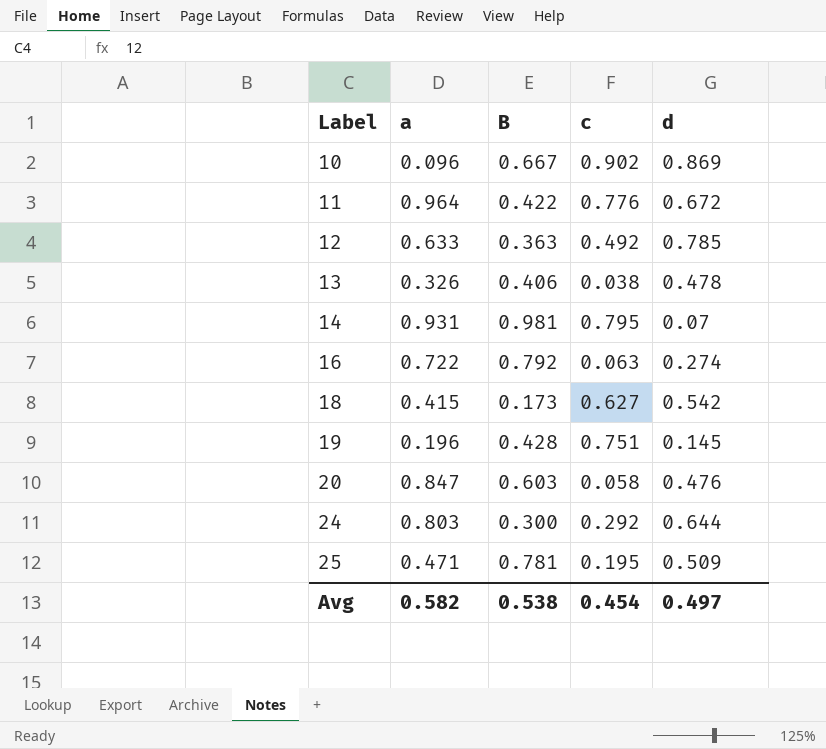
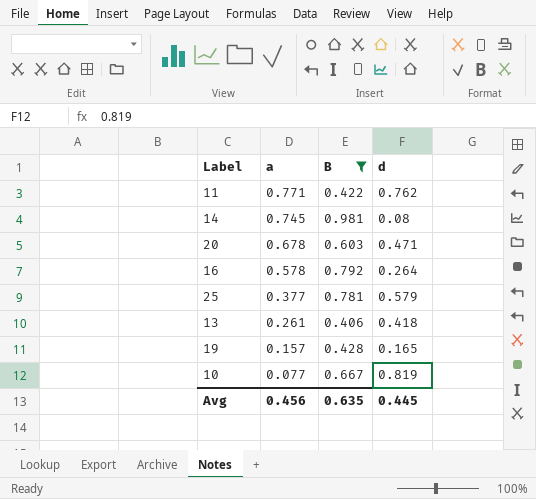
filter: none -> B >= 0.406
row order: Label ascending -> a descending
column c | position: 4 -> none
11 | a: 0.964 -> 0.771
11 | d: 0.672 -> 0.762
14 | a: 0.931 -> 0.745
14 | d: 0.07 -> 0.08
20 | a: 0.847 -> 0.678
20 | d: 0.476 -> 0.471
16 | a: 0.722 -> 0.578
16 | d: 0.274 -> 0.264
25 | a: 0.471 -> 0.377
25 | d: 0.509 -> 0.579
13 | a: 0.326 -> 0.261
13 | d: 0.478 -> 0.418
19 | a: 0.196 -> 0.157
19 | d: 0.145 -> 0.165
10 | a: 0.096 -> 0.077
10 | d: 0.869 -> 0.819
Avg | a: 0.582 -> 0.456
Avg | B: 0.538 -> 0.635
Avg | d: 0.497 -> 0.445

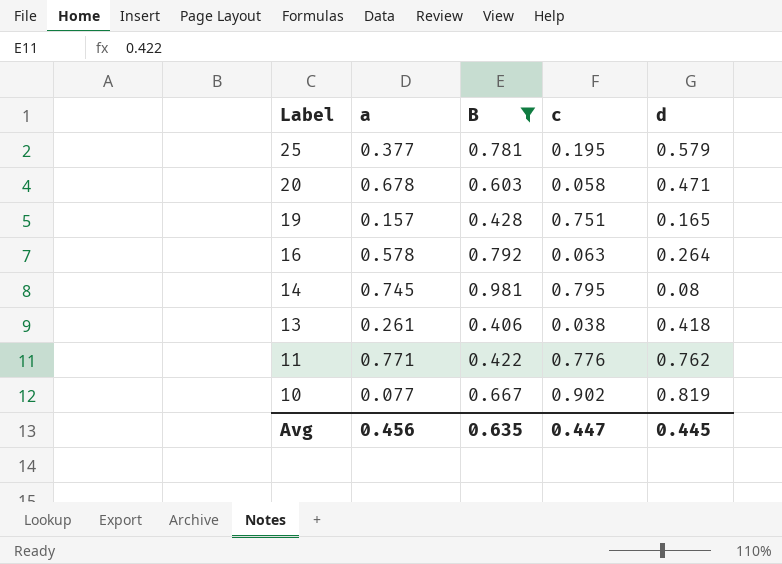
row order: a descending -> Label descending
column c | position: none -> 4

